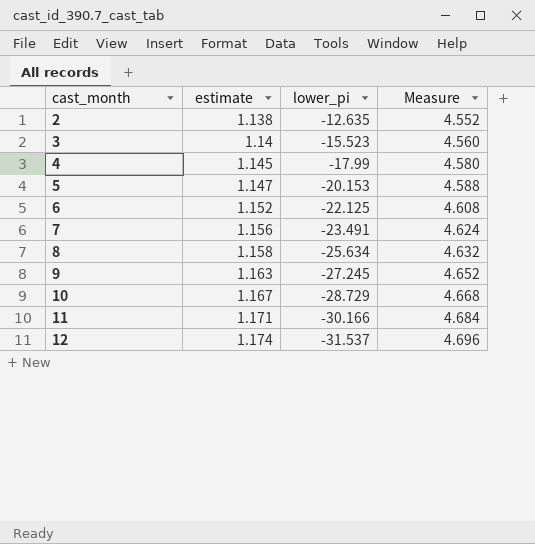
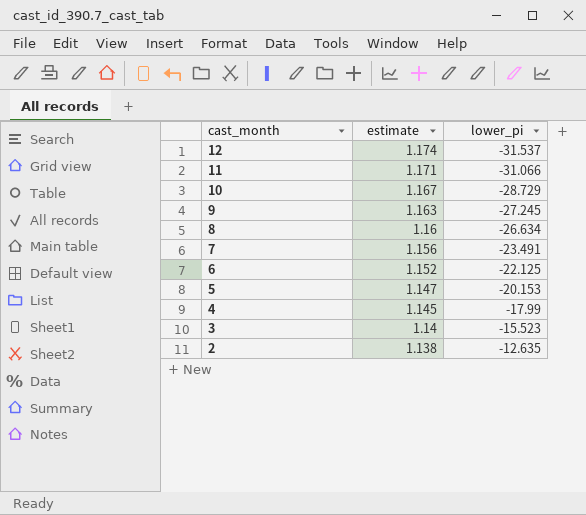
row order: cast_month ascending -> cast_month descending
column Measure | formula: [estimate] * 4 -> none
11 | lower_pi: -30.166 -> -31.066
8 | estimate: 1.158 -> 1.16
8 | lower_pi: -25.634 -> -26.634

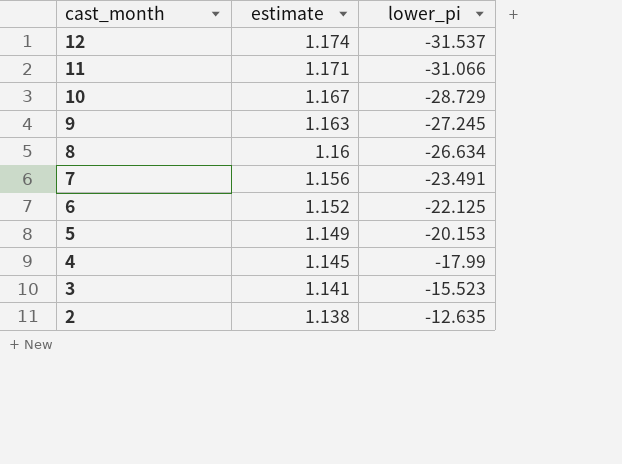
5 | estimate: 1.147 -> 1.149
3 | estimate: 1.14 -> 1.141

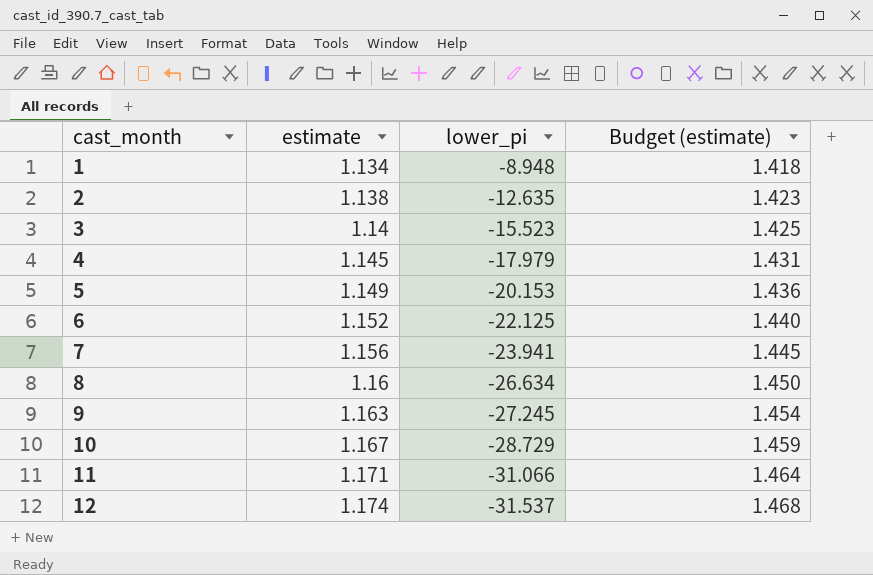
row order: cast_month descending -> cast_month ascending
column Budget (estimate) | formula: none -> [estimate] * 1.25
row 1: none -> 1.134 | -8.948 | 1.418
3 | estimate: 1.141 -> 1.14
4 | lower_pi: -17.99 -> -17.979
7 | lower_pi: -23.491 -> -23.941

